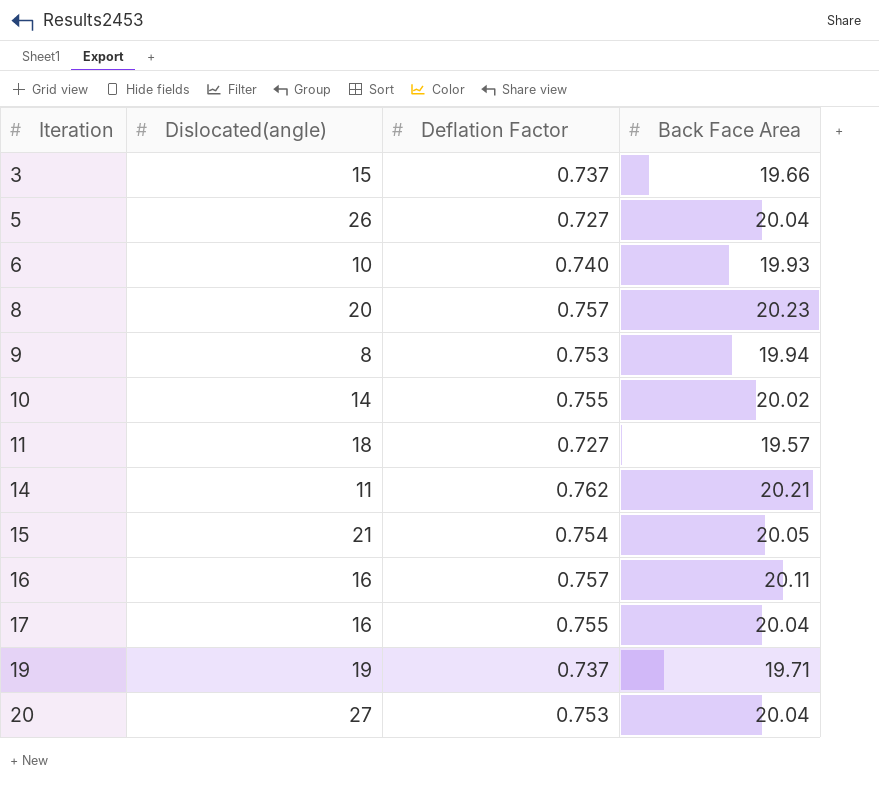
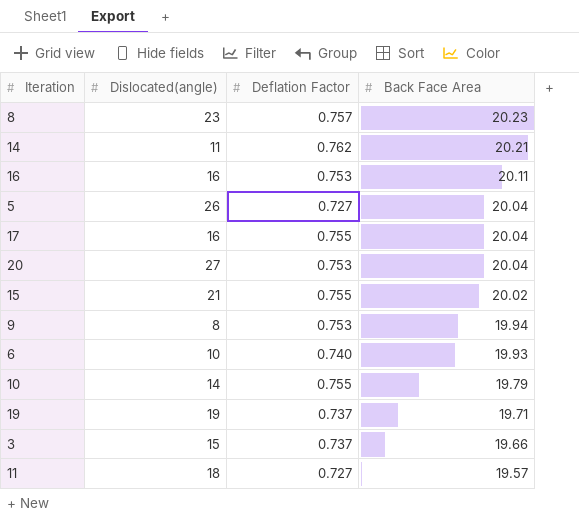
row order: Iteration ascending -> Back Face Area descending
8 | Dislocated(angle): 20 -> 23
16 | Deflation Factor: 0.757 -> 0.753
15 | Deflation Factor: 0.754 -> 0.755
15 | Back Face Area: 20.05 -> 20.02
10 | Back Face Area: 20.02 -> 19.79

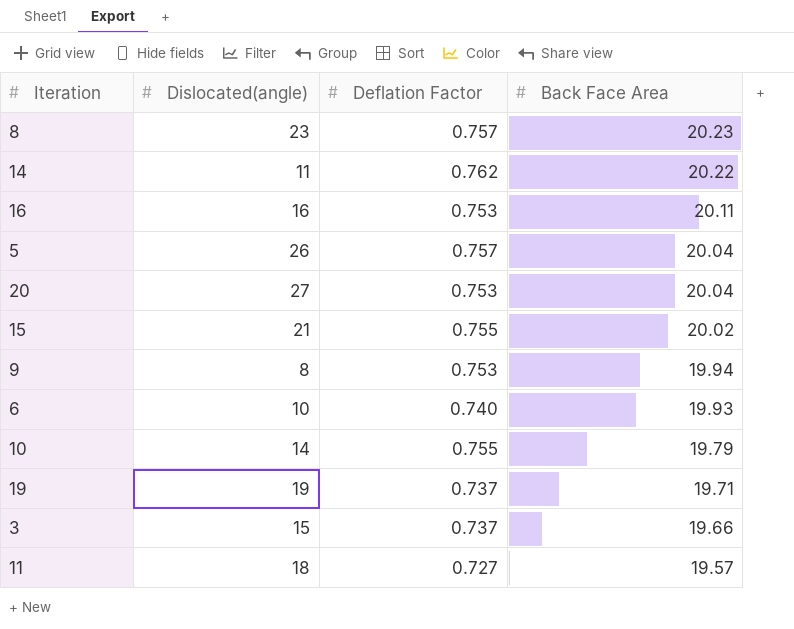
row 17: 16 | 0.755 | 20.04 -> none
14 | Back Face Area: 20.21 -> 20.22
5 | Deflation Factor: 0.727 -> 0.757

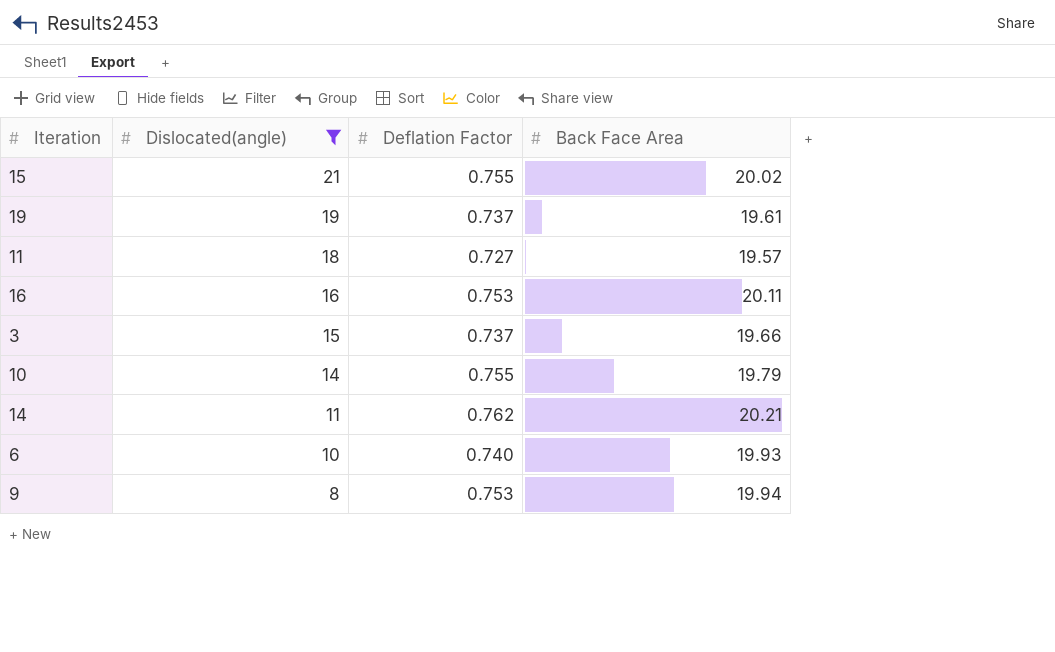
filter: none -> Dislocated(angle) <= 21
row order: Back Face Area descending -> Dislocated(angle) descending
19 | Back Face Area: 19.71 -> 19.61
14 | Back Face Area: 20.22 -> 20.21

